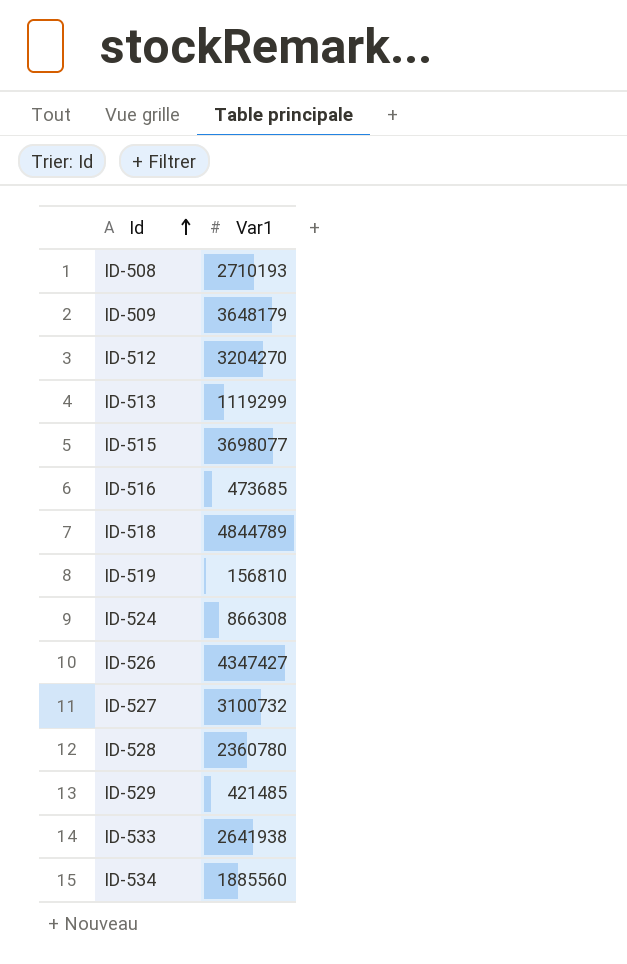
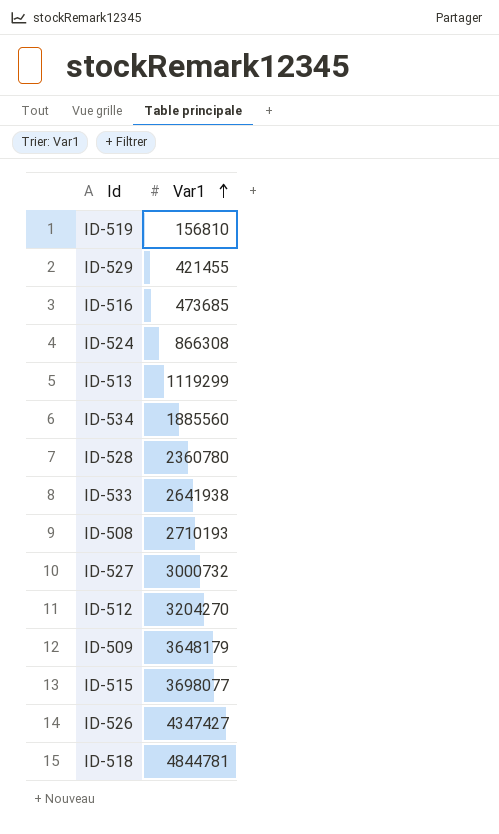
row order: Id ascending -> Var1 ascending
ID-529 | Var1: 421485 -> 421455
ID-527 | Var1: 3100732 -> 3000732
ID-518 | Var1: 4844789 -> 4844781

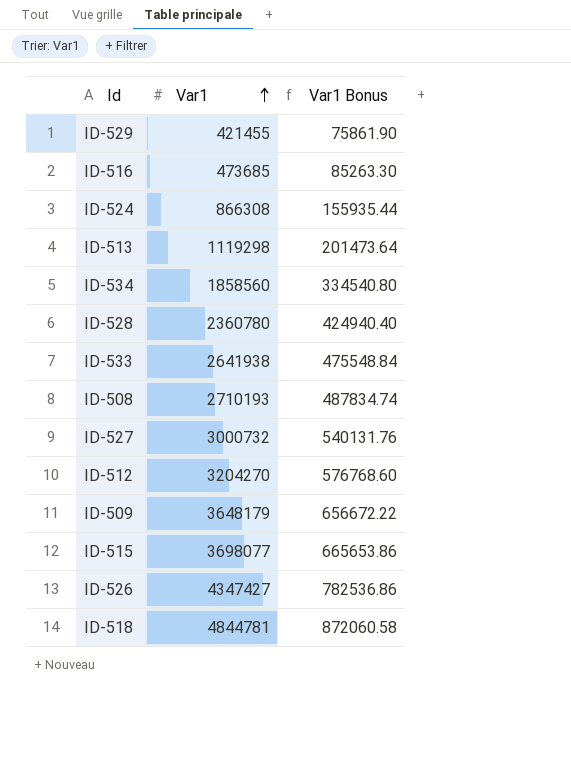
column Var1 Bonus | formula: none -> [Var1] * 0.18
row ID-519: 156810 -> none
ID-513 | Var1: 1119299 -> 1119298
ID-534 | Var1: 1885560 -> 1858560

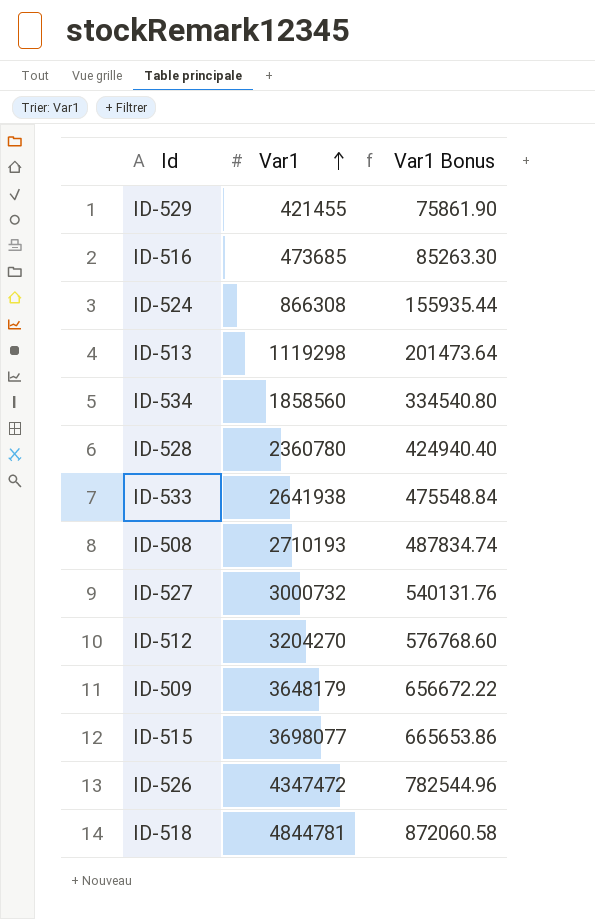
ID-526 | Var1: 4347427 -> 4347472
ID-526 | Var1 Bonus: 782536.86 -> 782544.96

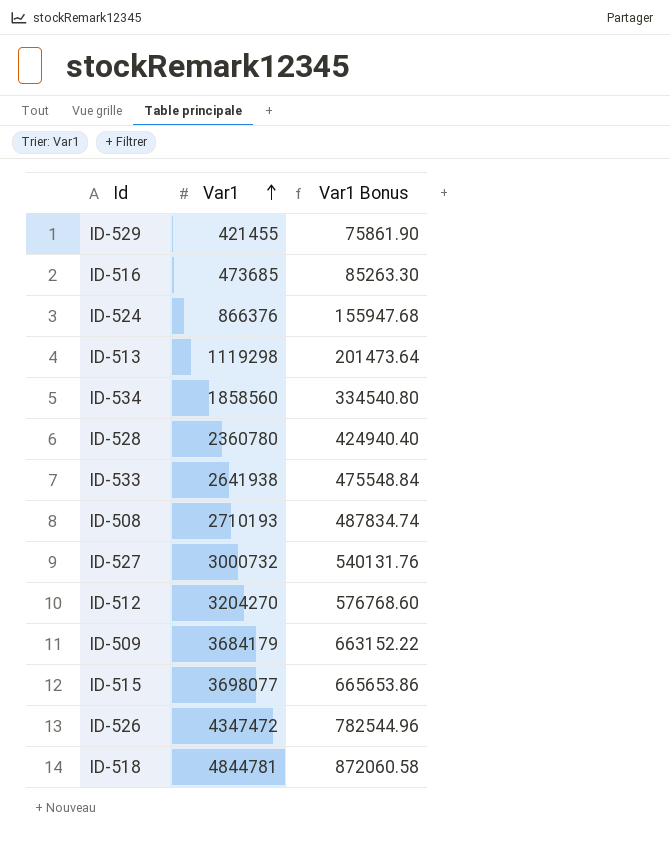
ID-524 | Var1: 866308 -> 866376
ID-524 | Var1 Bonus: 155935.44 -> 155947.68
ID-509 | Var1: 3648179 -> 3684179
ID-509 | Var1 Bonus: 656672.22 -> 663152.22

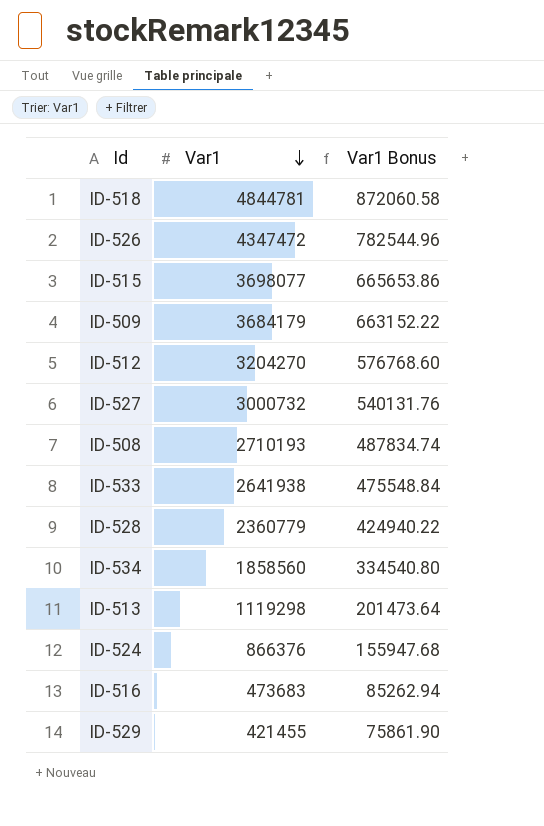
row order: Var1 ascending -> Var1 descending
ID-528 | Var1: 2360780 -> 2360779
ID-528 | Var1 Bonus: 424940.40 -> 424940.22
ID-516 | Var1: 473685 -> 473683
ID-516 | Var1 Bonus: 85263.30 -> 85262.94

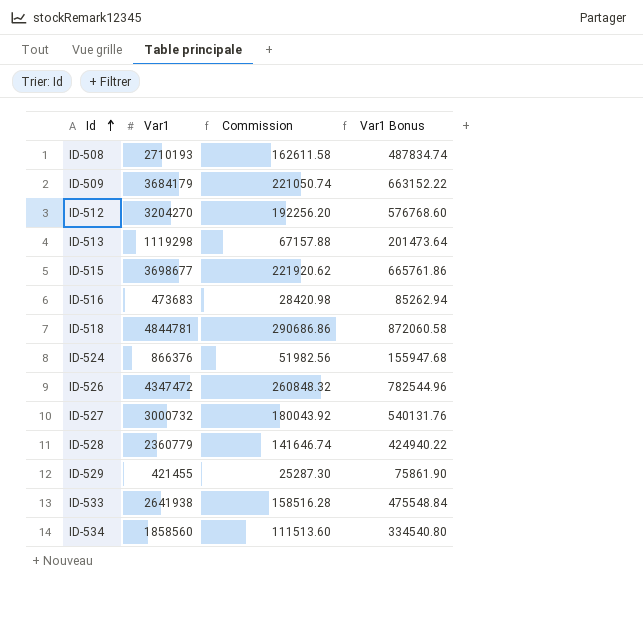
row order: Var1 descending -> Id ascending
column Commission | formula: none -> [Var1] * 0.06
ID-515 | Var1: 3698077 -> 3698677
ID-515 | Var1 Bonus: 665653.86 -> 665761.86

